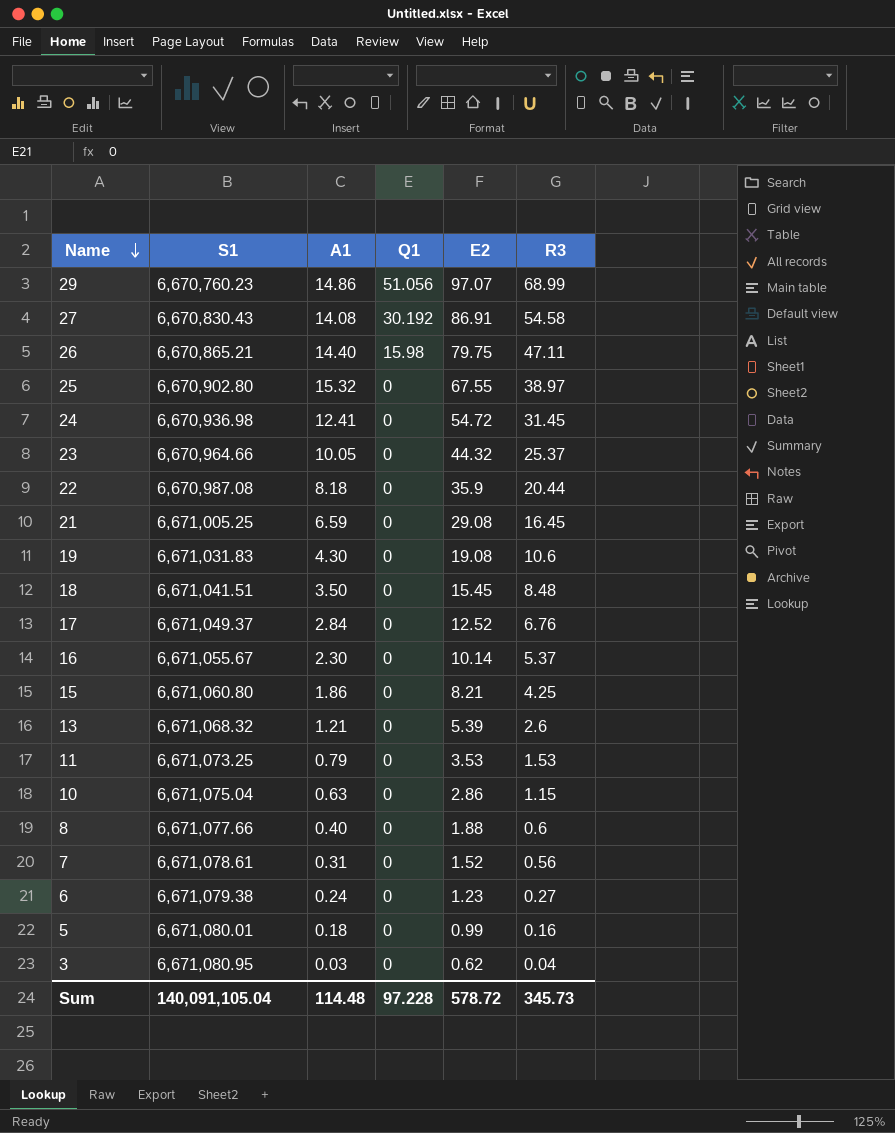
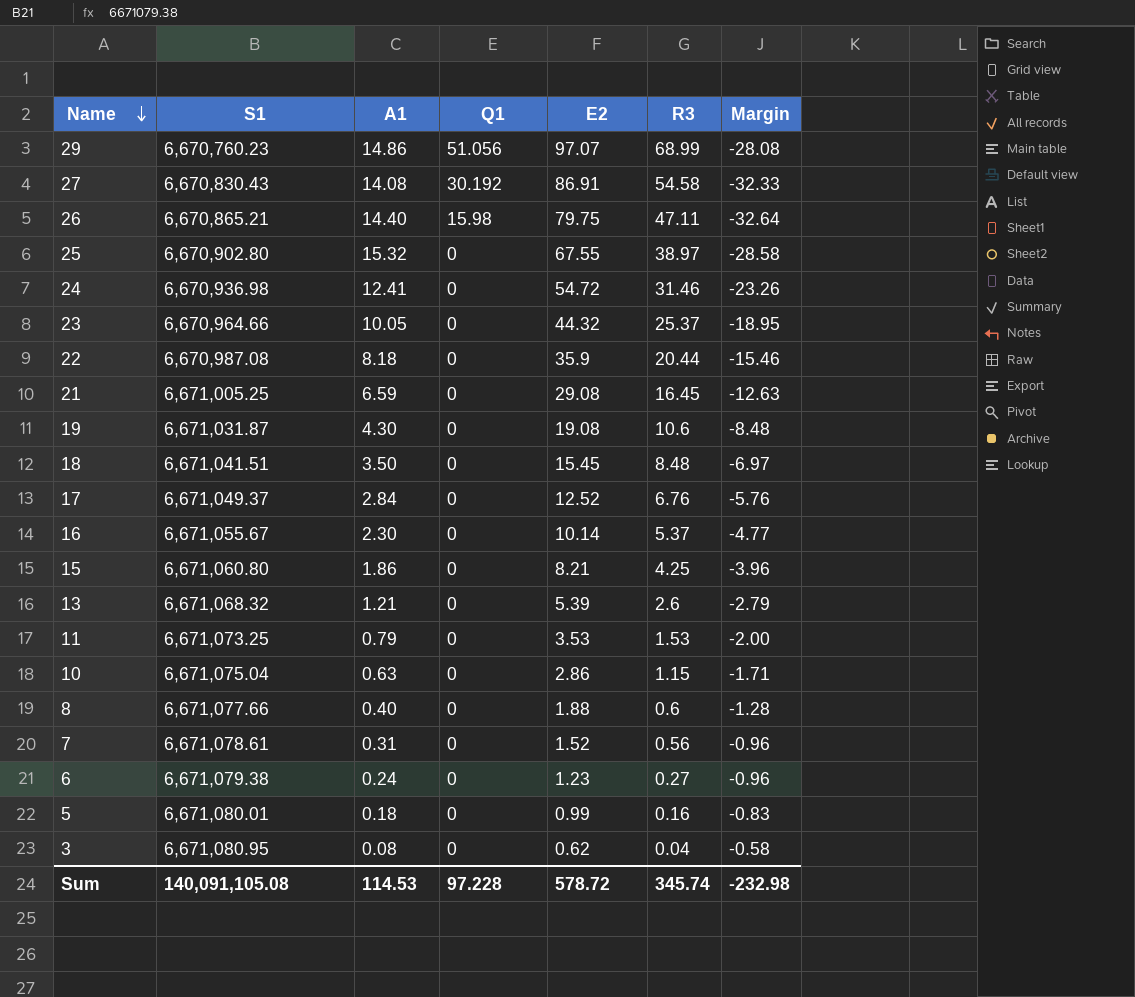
column Margin | formula: none -> [R3] - [E2]
24 | R3: 31.45 -> 31.46
19 | S1: 6,671,031.83 -> 6,671,031.87
3 | A1: 0.03 -> 0.08
Sum | S1: 140,091,105.04 -> 140,091,105.08
Sum | A1: 114.48 -> 114.53
Sum | R3: 345.73 -> 345.74

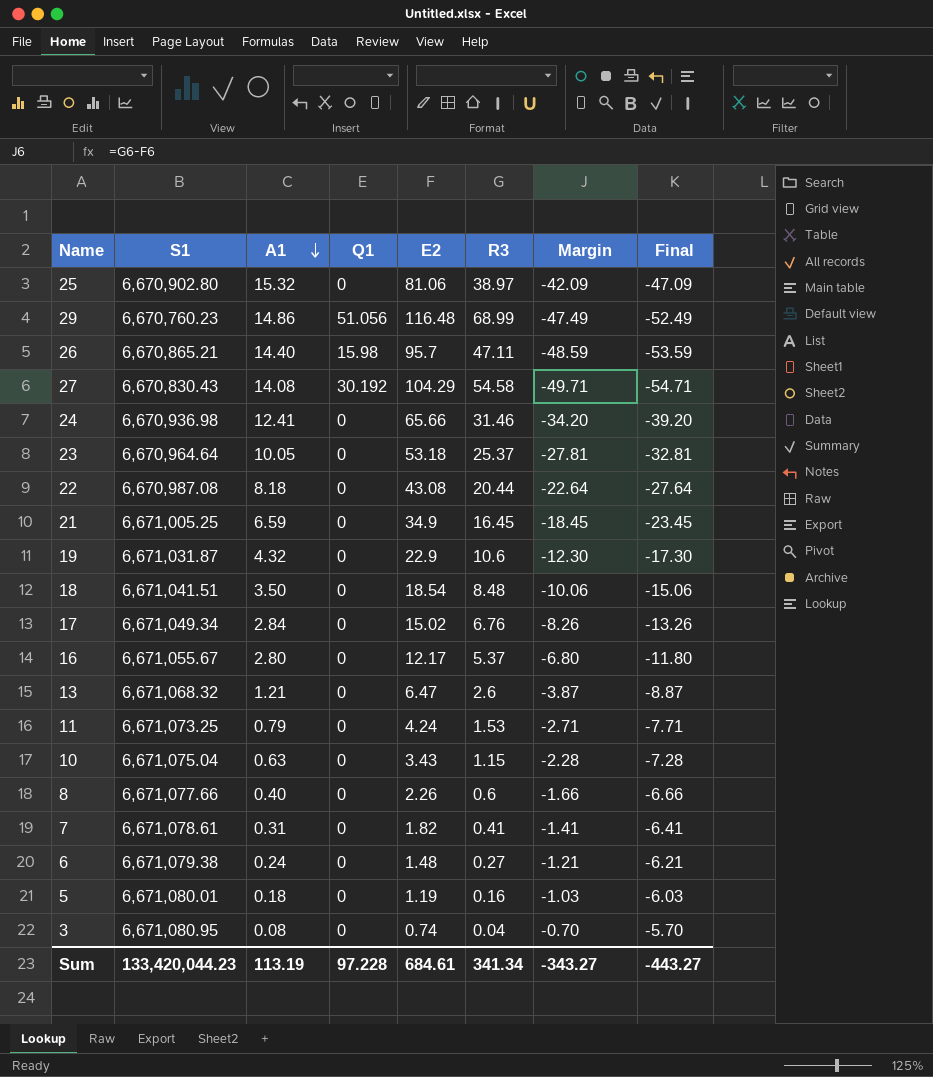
row order: Name descending -> A1 descending
column Final | formula: none -> [Margin] - 5
row 15: 6,671,060.80 | 1.86 | 0 | 8.21 | 4.25 | -3.96 -> none
25 | E2: 67.55 -> 81.06
25 | Margin: -28.58 -> -42.09
29 | E2: 97.07 -> 116.48
29 | Margin: -28.08 -> -47.49
26 | E2: 79.75 -> 95.7
26 | Margin: -32.64 -> -48.59
27 | E2: 86.91 -> 104.29
27 | Margin: -32.33 -> -49.71
24 | E2: 54.72 -> 65.66
24 | Margin: -23.26 -> -34.20
23 | S1: 6,670,964.66 -> 6,670,964.64
23 | E2: 44.32 -> 53.18
23 | Margin: -18.95 -> -27.81
22 | E2: 35.9 -> 43.08
22 | Margin: -15.46 -> -22.64
21 | E2: 29.08 -> 34.9
21 | Margin: -12.63 -> -18.45
19 | A1: 4.30 -> 4.32
19 | E2: 19.08 -> 22.9
19 | Margin: -8.48 -> -12.30
18 | E2: 15.45 -> 18.54
18 | Margin: -6.97 -> -10.06
17 | S1: 6,671,049.37 -> 6,671,049.34
17 | E2: 12.52 -> 15.02
17 | Margin: -5.76 -> -8.26
16 | A1: 2.30 -> 2.80
16 | E2: 10.14 -> 12.17
16 | Margin: -4.77 -> -6.80
13 | E2: 5.39 -> 6.47
13 | Margin: -2.79 -> -3.87
11 | E2: 3.53 -> 4.24
11 | Margin: -2.00 -> -2.71
10 | E2: 2.86 -> 3.43
10 | Margin: -1.71 -> -2.28
8 | E2: 1.88 -> 2.26
8 | Margin: -1.28 -> -1.66
7 | E2: 1.52 -> 1.82
7 | R3: 0.56 -> 0.41
7 | Margin: -0.96 -> -1.41
6 | E2: 1.23 -> 1.48
6 | Margin: -0.96 -> -1.21
5 | E2: 0.99 -> 1.19
5 | Margin: -0.83 -> -1.03
3 | E2: 0.62 -> 0.74
3 | Margin: -0.58 -> -0.70
Sum | S1: 140,091,105.08 -> 133,420,044.23
Sum | A1: 114.53 -> 113.19
Sum | E2: 578.72 -> 684.61
Sum | R3: 345.74 -> 341.34
Sum | Margin: -232.98 -> -343.27

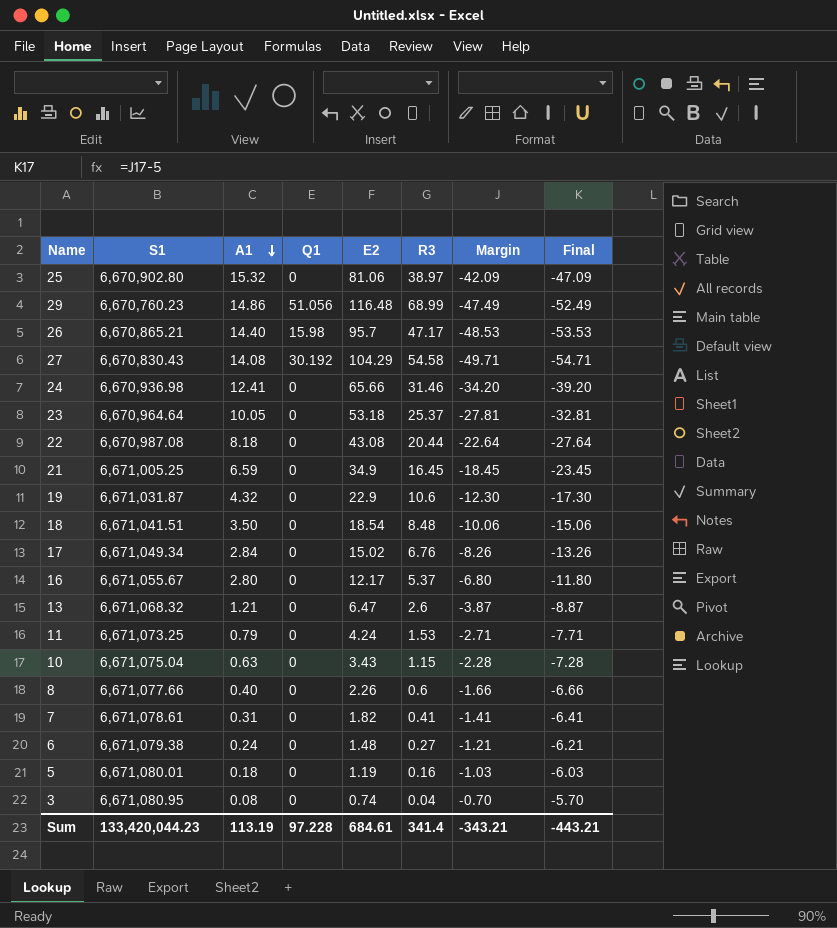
26 | R3: 47.11 -> 47.17
26 | Margin: -48.59 -> -48.53
26 | Final: -53.59 -> -53.53
Sum | R3: 341.34 -> 341.4
Sum | Margin: -343.27 -> -343.21
Sum | Final: -443.27 -> -443.21

